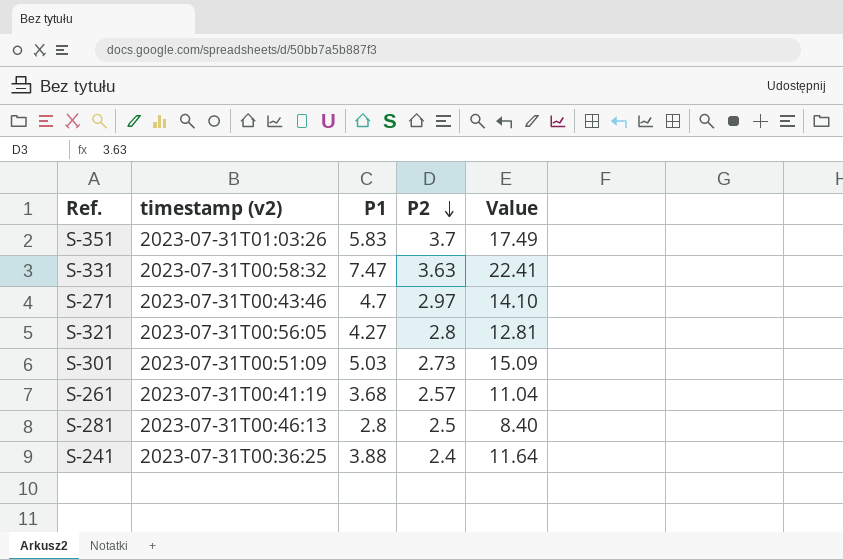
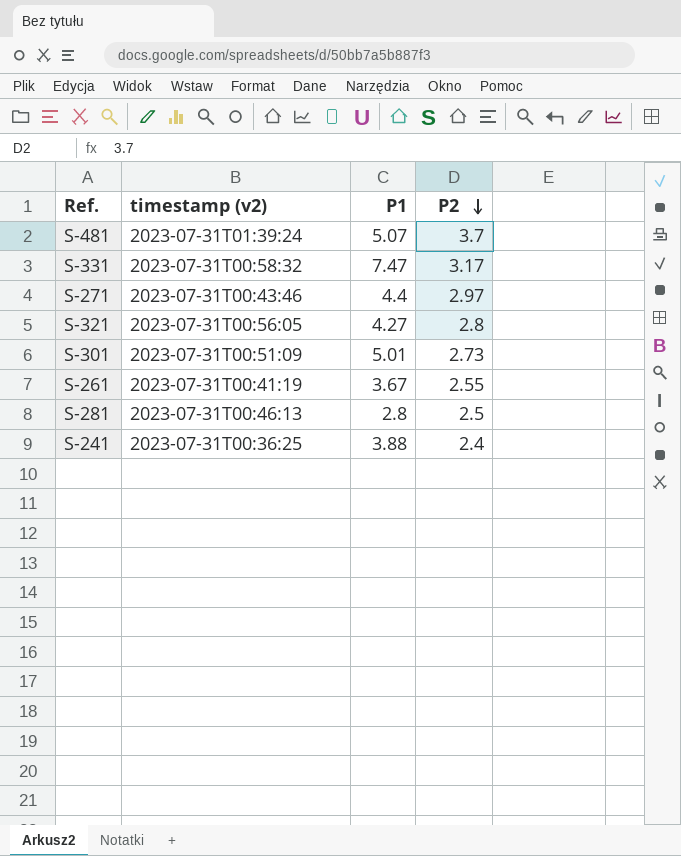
column Value | formula: [P1] * 3 -> none
row S-351: 2023-07-31T01:03:26 | 5.83 | 3.7 | 17.49 -> none
row S-481: none -> 2023-07-31T01:39:24 | 5.07 | 3.7
S-331 | P2: 3.63 -> 3.17
S-271 | P1: 4.7 -> 4.4
S-301 | P1: 5.03 -> 5.01
S-261 | P1: 3.68 -> 3.67
S-261 | P2: 2.57 -> 2.55

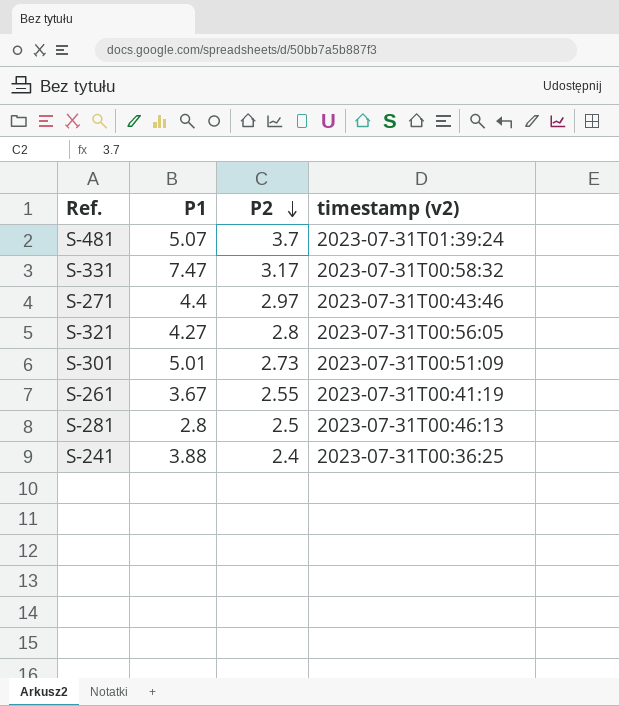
column timestamp (v2) | position: 2 -> 4

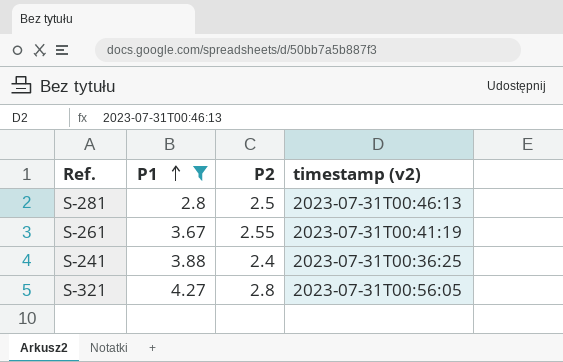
filter: none -> P1 <= 4.27
row order: P2 descending -> P1 ascending

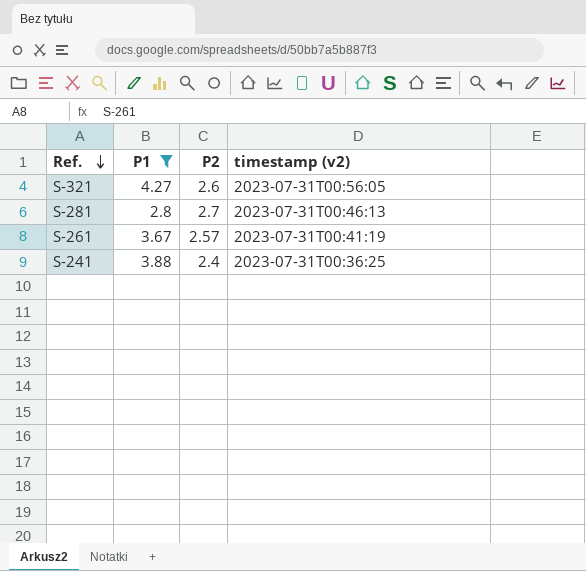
row order: P1 ascending -> Ref. descending
S-321 | P2: 2.8 -> 2.6
S-281 | P2: 2.5 -> 2.7
S-261 | P2: 2.55 -> 2.57

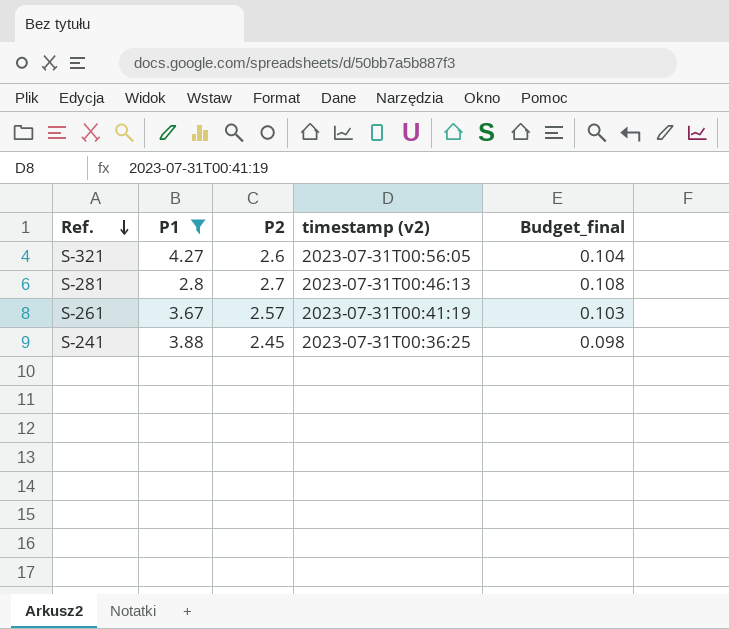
column Budget_final | formula: none -> [P2] * 0.04
S-241 | P2: 2.4 -> 2.45

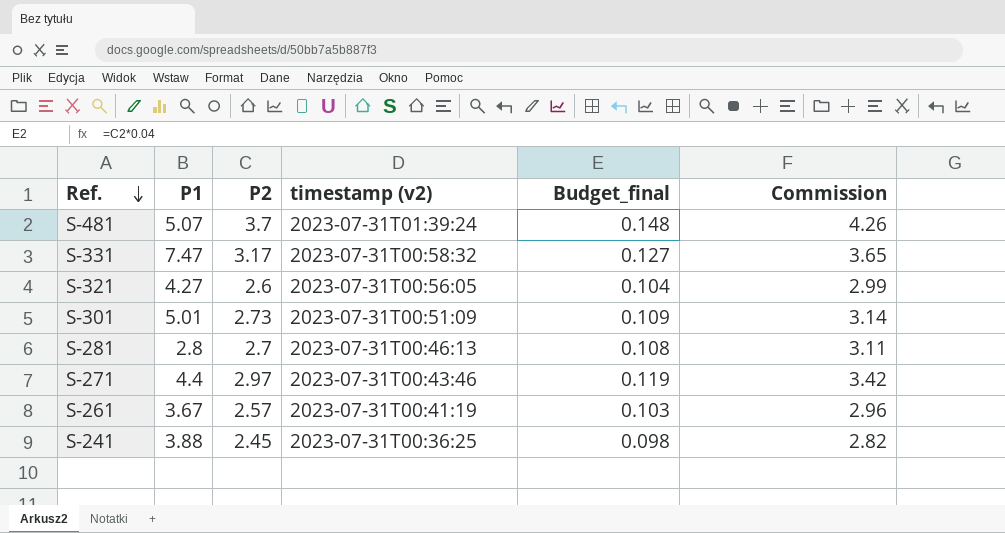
filter: P1 <= 4.27 -> none
column Commission | formula: none -> [P2] * 1.15

